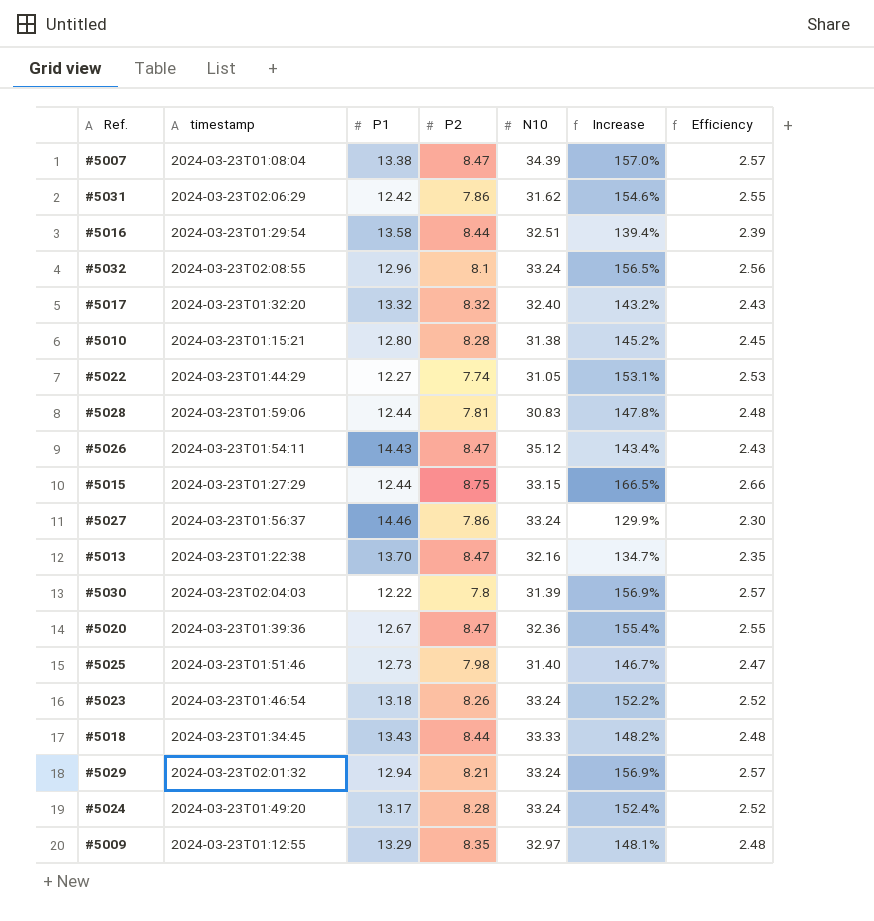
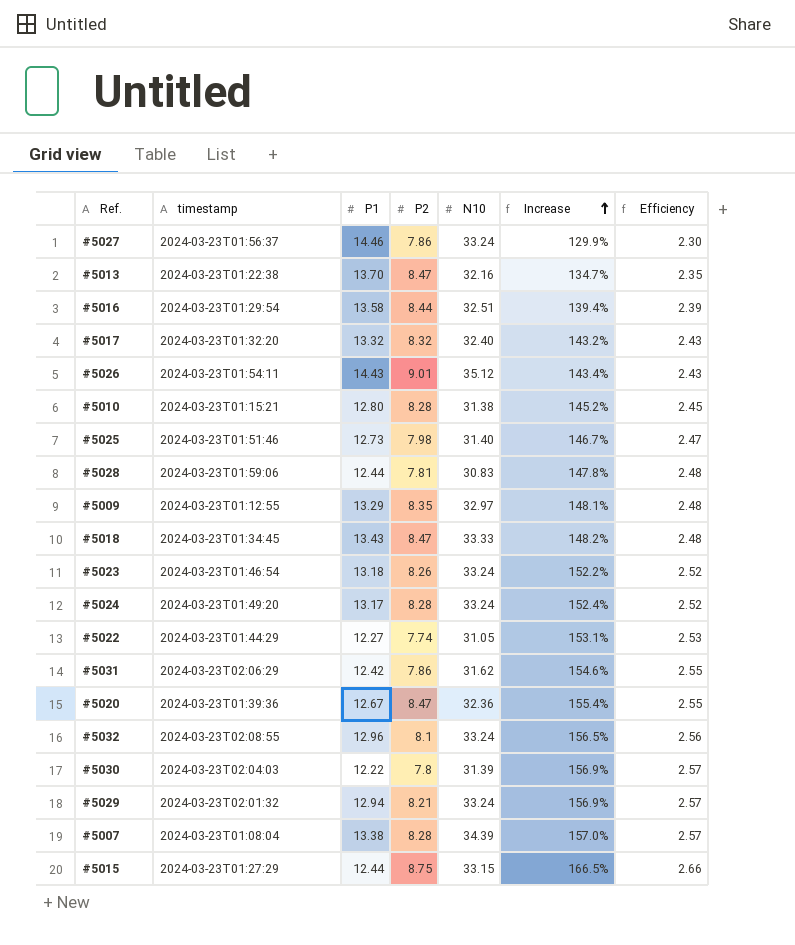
row order: none -> Increase ascending
#5026 | P2: 8.47 -> 9.01
#5018 | P2: 8.44 -> 8.47
#5007 | P2: 8.47 -> 8.28

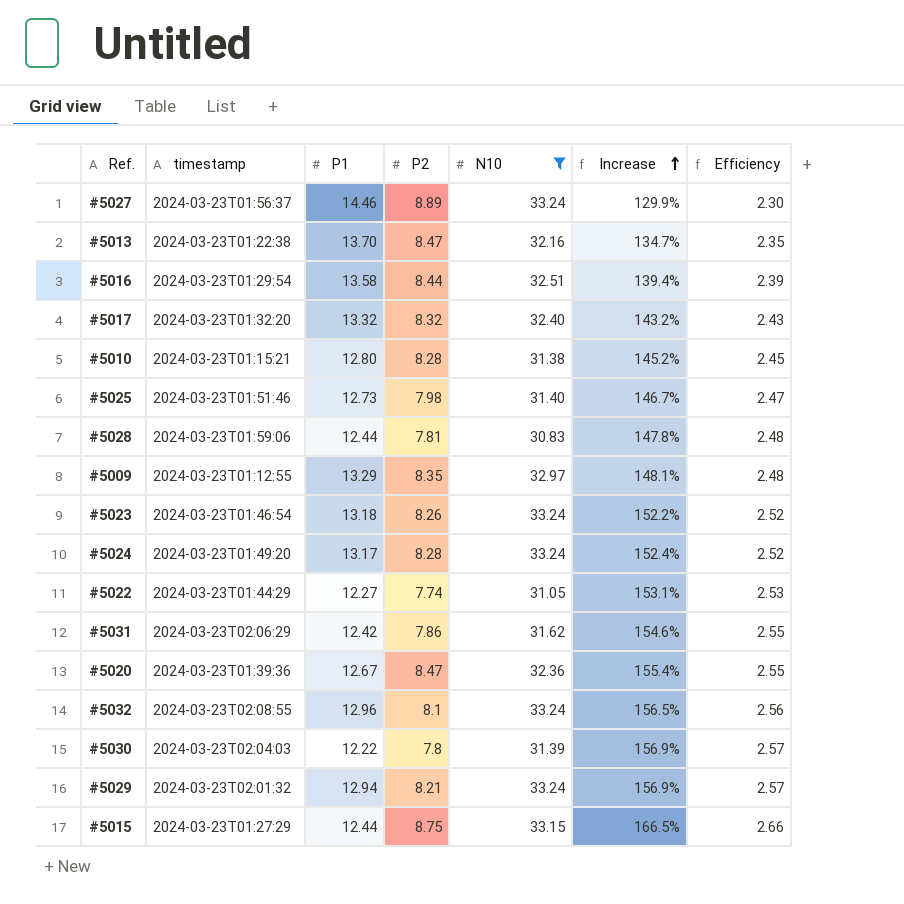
filter: none -> N10 <= 33.24
#5027 | P2: 7.86 -> 8.89

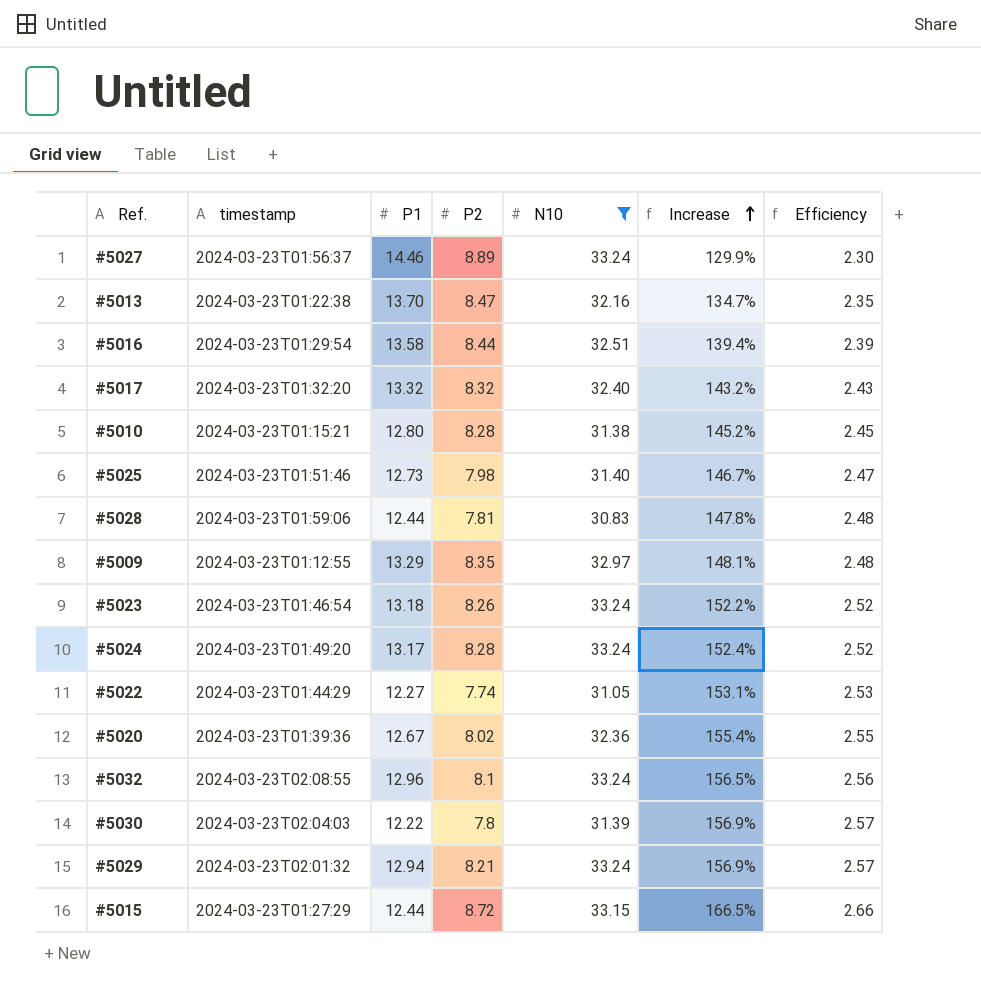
row #5031: 2024-03-23T02:06:29 | 12.42 | 7.86 | 31.62 | 154.6% | 2.55 -> none
#5020 | P2: 8.47 -> 8.02
#5015 | P2: 8.75 -> 8.72

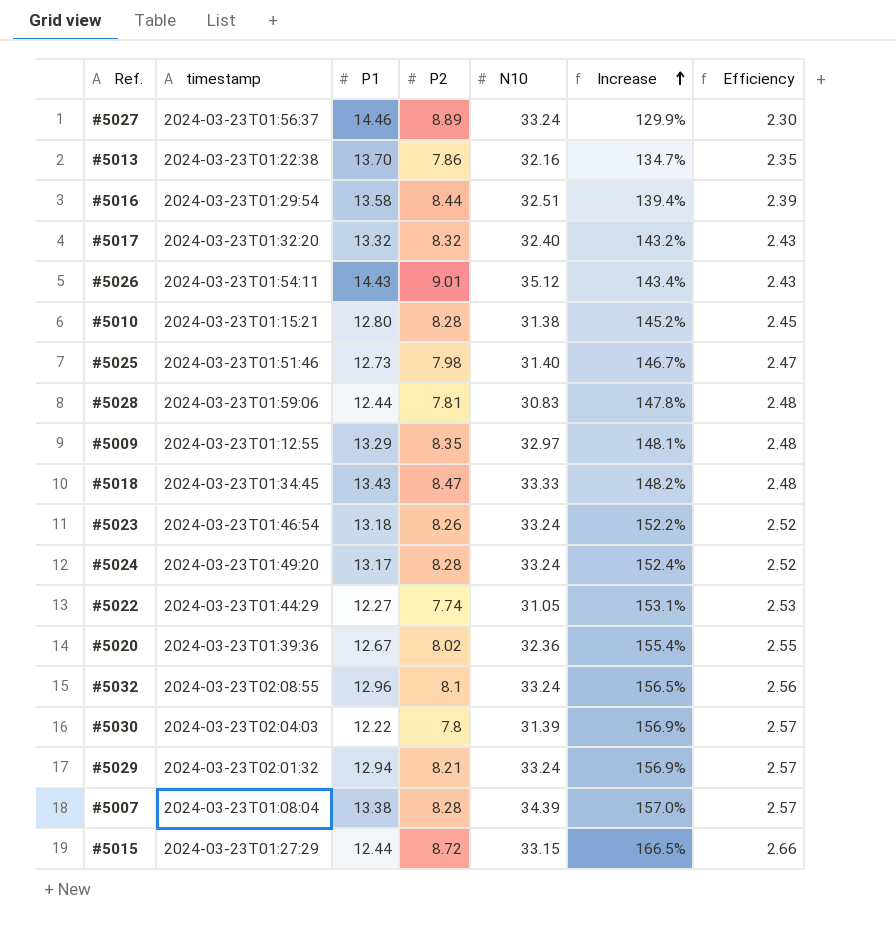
filter: N10 <= 33.24 -> none
#5013 | P2: 8.47 -> 7.86

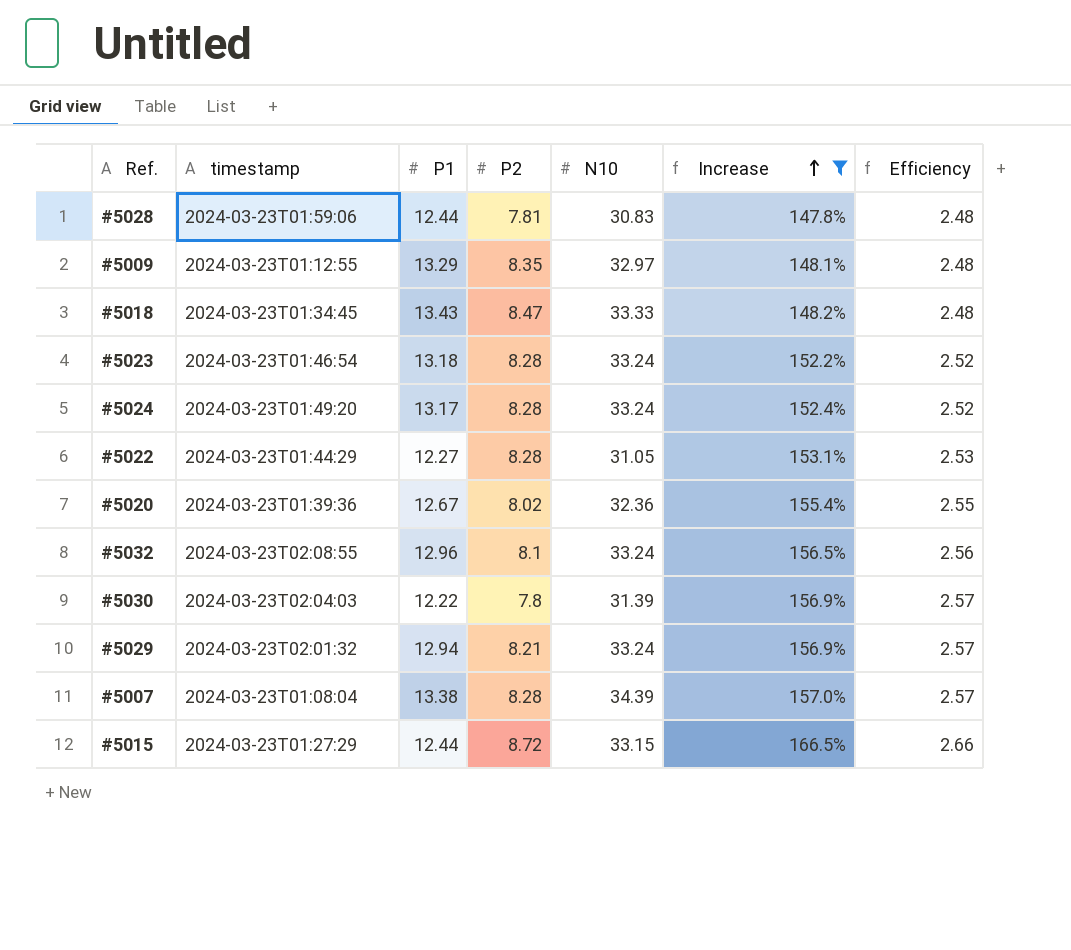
filter: none -> Increase >= 147.8%
#5023 | P2: 8.26 -> 8.28
#5022 | P2: 7.74 -> 8.28

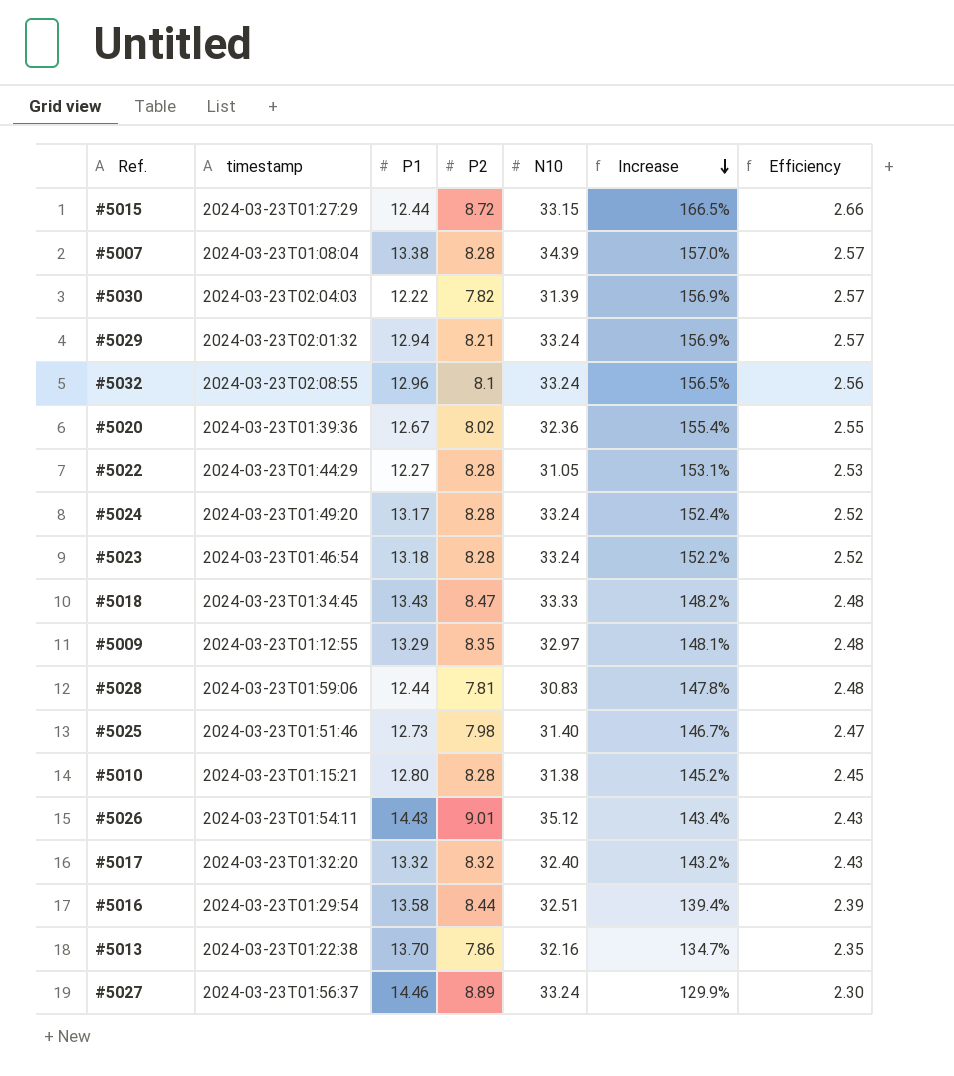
filter: Increase >= 147.8% -> none
row order: Increase ascending -> Increase descending
#5030 | P2: 7.8 -> 7.82

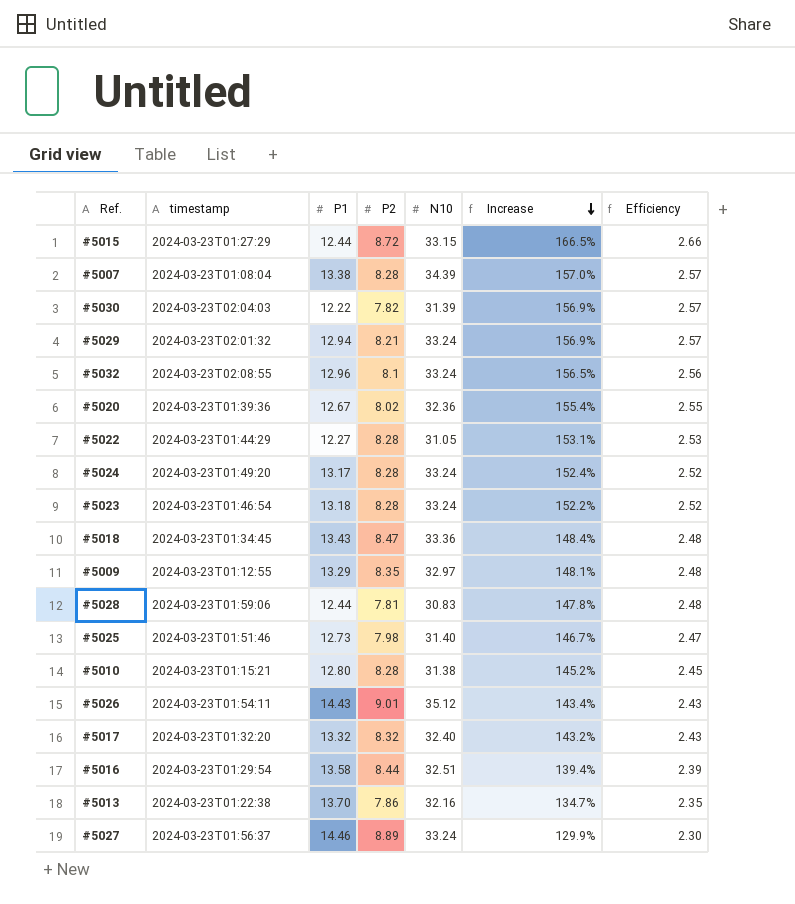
#5018 | N10: 33.33 -> 33.36
#5018 | Increase: 148.2% -> 148.4%

